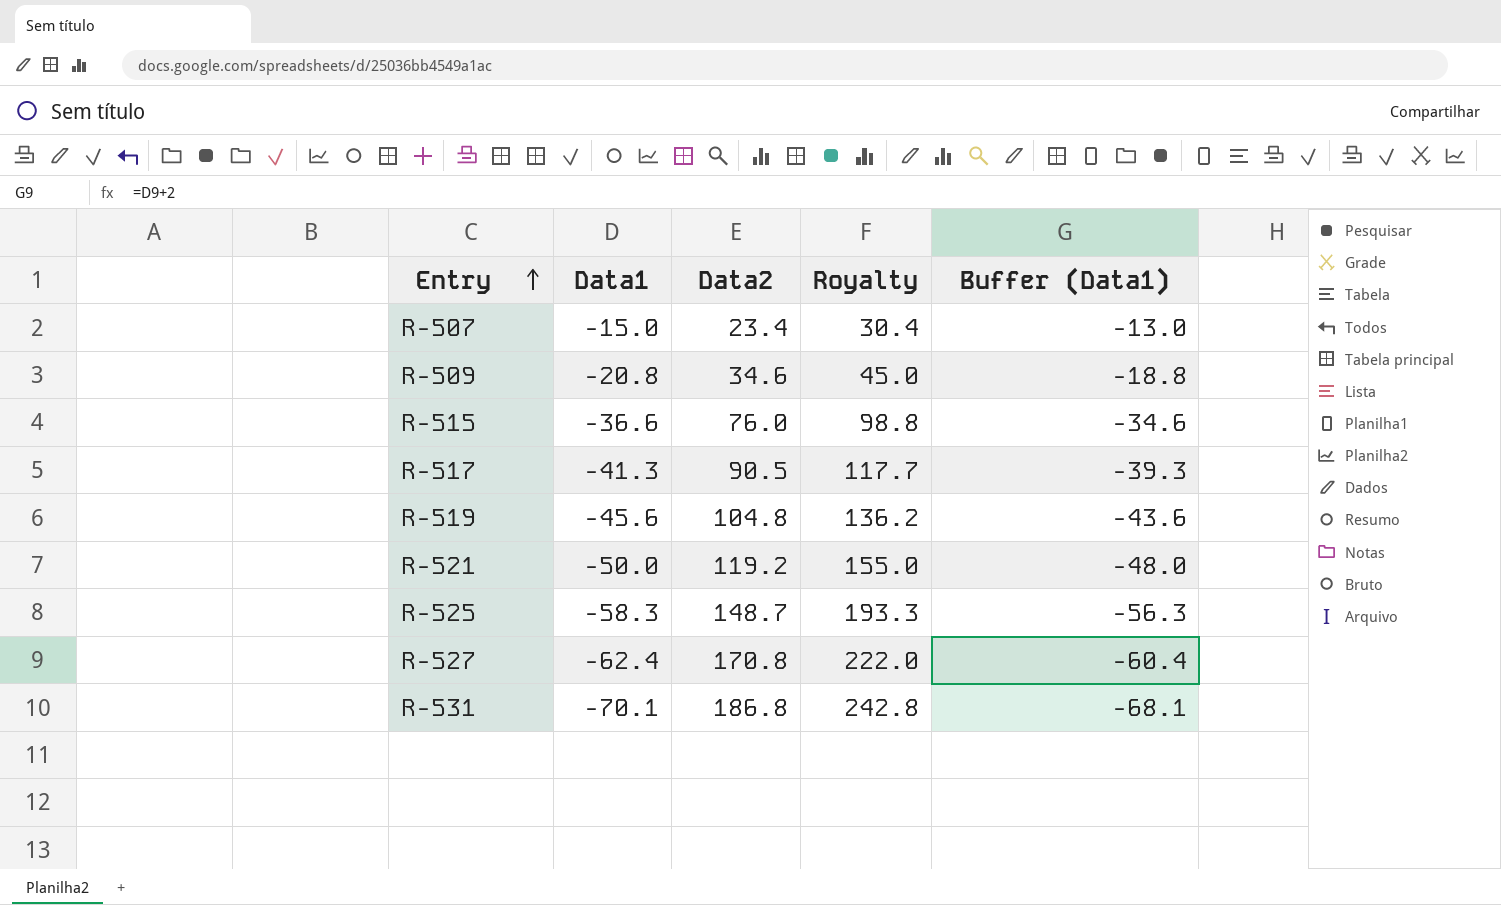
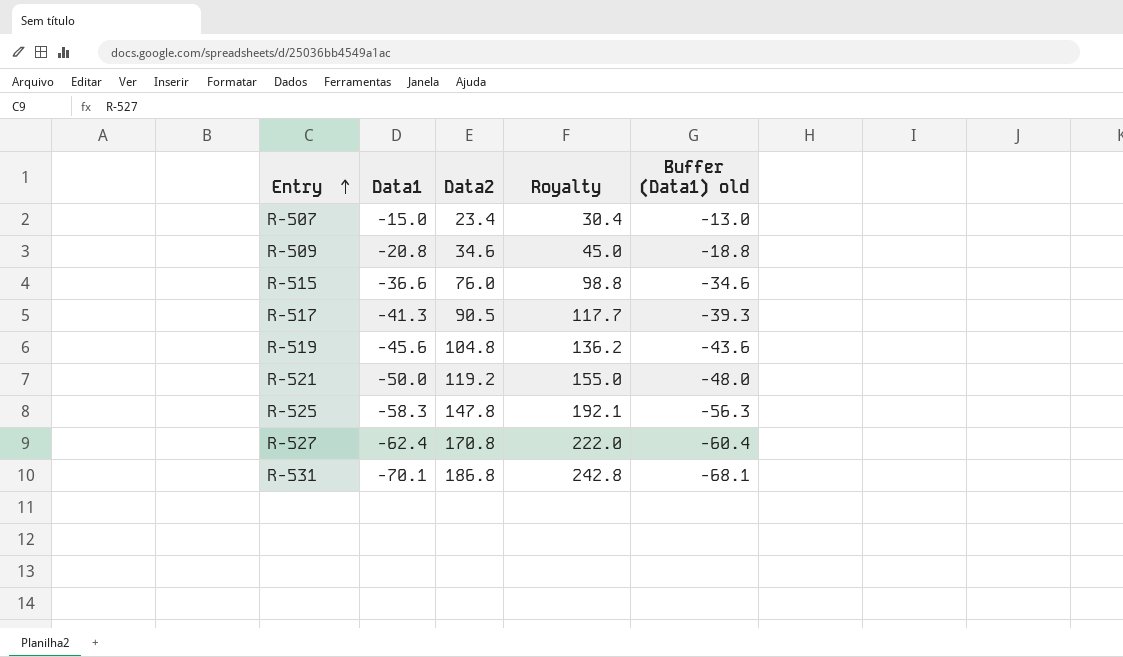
column name: Buffer (Data1) -> Buffer (Data1) old
R-525 | Data2: 148.7 -> 147.8
R-525 | Royalty: 193.3 -> 192.1

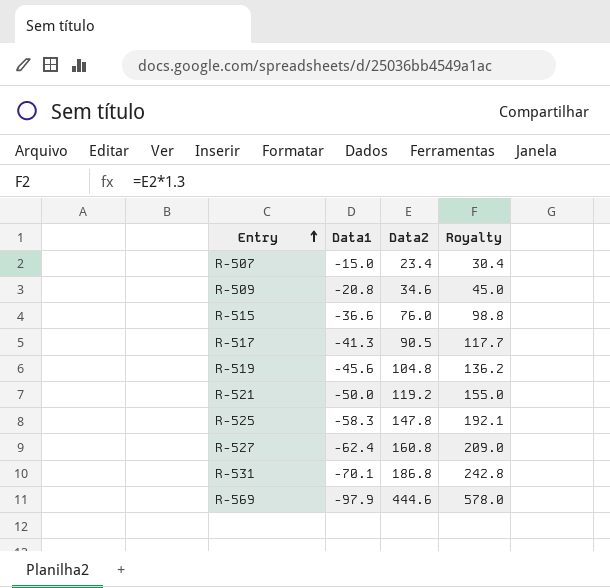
column Buffer (Data1) old | formula: [Data1] + 2 -> none
R-527 | Data2: 170.8 -> 160.8
R-527 | Royalty: 222.0 -> 209.0
row R-569: none -> -97.9 | 444.6 | 578.0

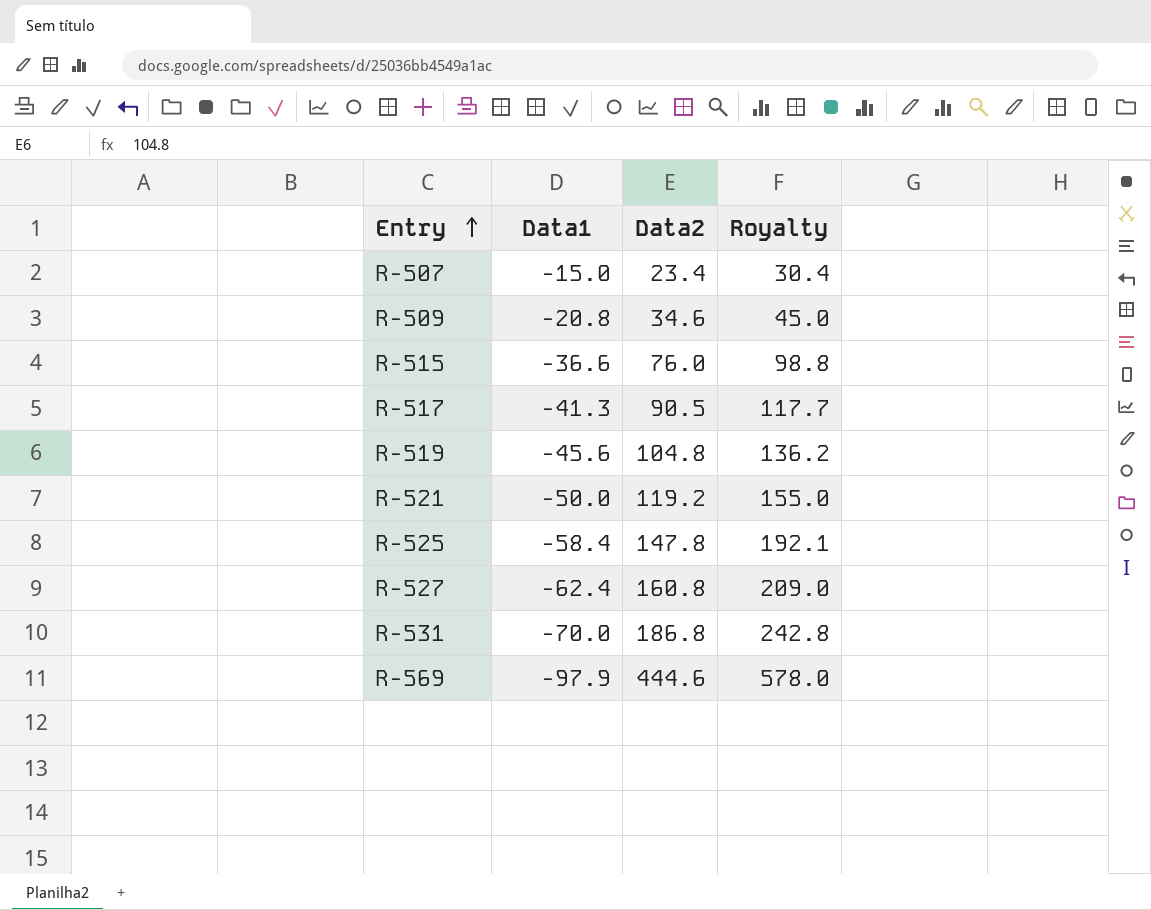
R-525 | Data1: -58.3 -> -58.4
R-531 | Data1: -70.1 -> -70.0

